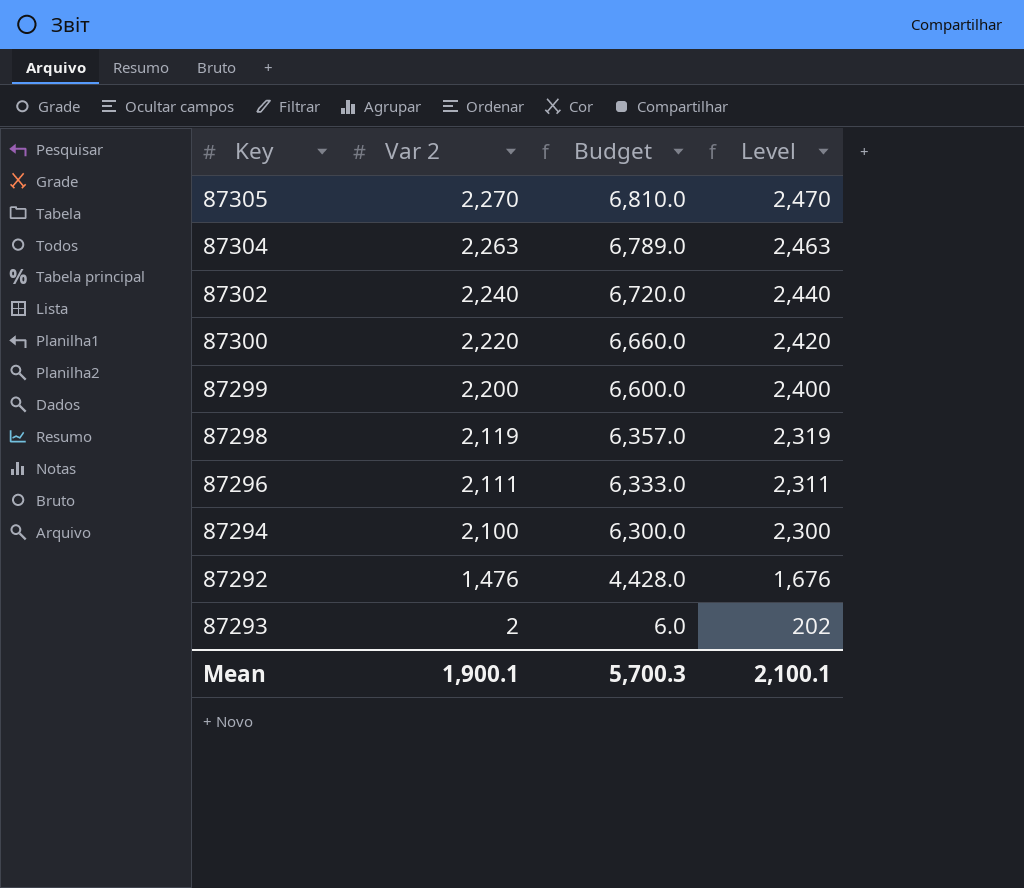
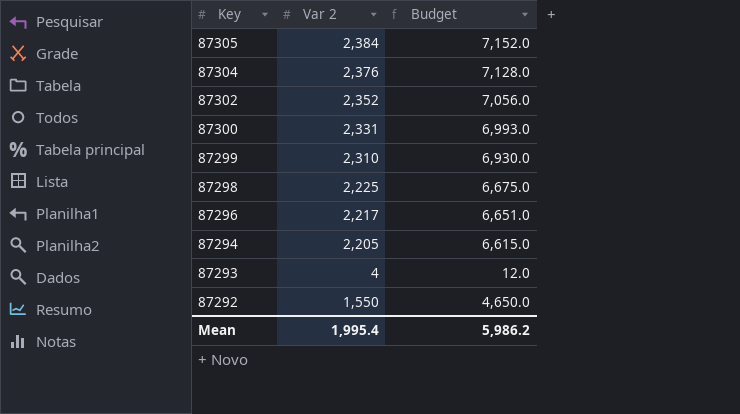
row order: Var 2 descending -> Key descending
column Level | formula: [Var 2] + 200 -> none
87305 | Var 2: 2,270 -> 2,384
87305 | Budget: 6,810.0 -> 7,152.0
87304 | Var 2: 2,263 -> 2,376
87304 | Budget: 6,789.0 -> 7,128.0
87302 | Var 2: 2,240 -> 2,352
87302 | Budget: 6,720.0 -> 7,056.0
87300 | Var 2: 2,220 -> 2,331
87300 | Budget: 6,660.0 -> 6,993.0
87299 | Var 2: 2,200 -> 2,310
87299 | Budget: 6,600.0 -> 6,930.0
87298 | Var 2: 2,119 -> 2,225
87298 | Budget: 6,357.0 -> 6,675.0
87296 | Var 2: 2,111 -> 2,217
87296 | Budget: 6,333.0 -> 6,651.0
87294 | Var 2: 2,100 -> 2,205
87294 | Budget: 6,300.0 -> 6,615.0
87293 | Var 2: 2 -> 4
87293 | Budget: 6.0 -> 12.0
87292 | Var 2: 1,476 -> 1,550
87292 | Budget: 4,428.0 -> 4,650.0
Mean | Var 2: 1,900.1 -> 1,995.4
Mean | Budget: 5,700.3 -> 5,986.2

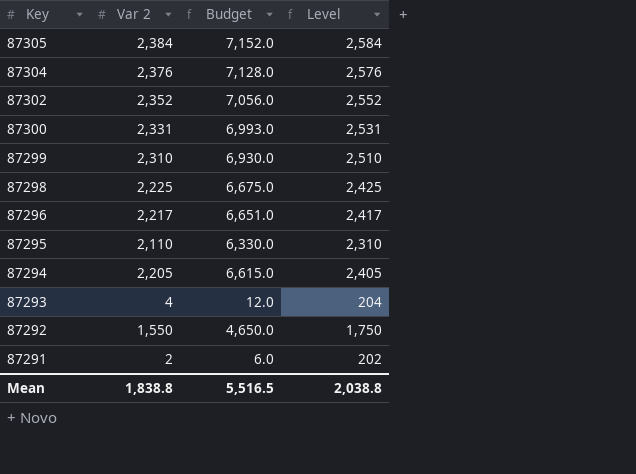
column Level | formula: none -> [Var 2] + 200
row 87295: none -> 2,110 | 6,330.0 | 2,310
row 87291: none -> 2 | 6.0 | 202
Mean | Var 2: 1,995.4 -> 1,838.8
Mean | Budget: 5,986.2 -> 5,516.5

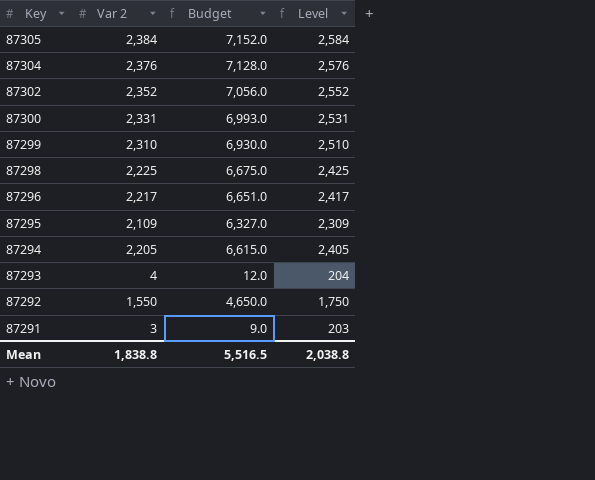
87295 | Var 2: 2,110 -> 2,109
87295 | Budget: 6,330.0 -> 6,327.0
87295 | Level: 2,310 -> 2,309
87291 | Var 2: 2 -> 3
87291 | Budget: 6.0 -> 9.0
87291 | Level: 202 -> 203

